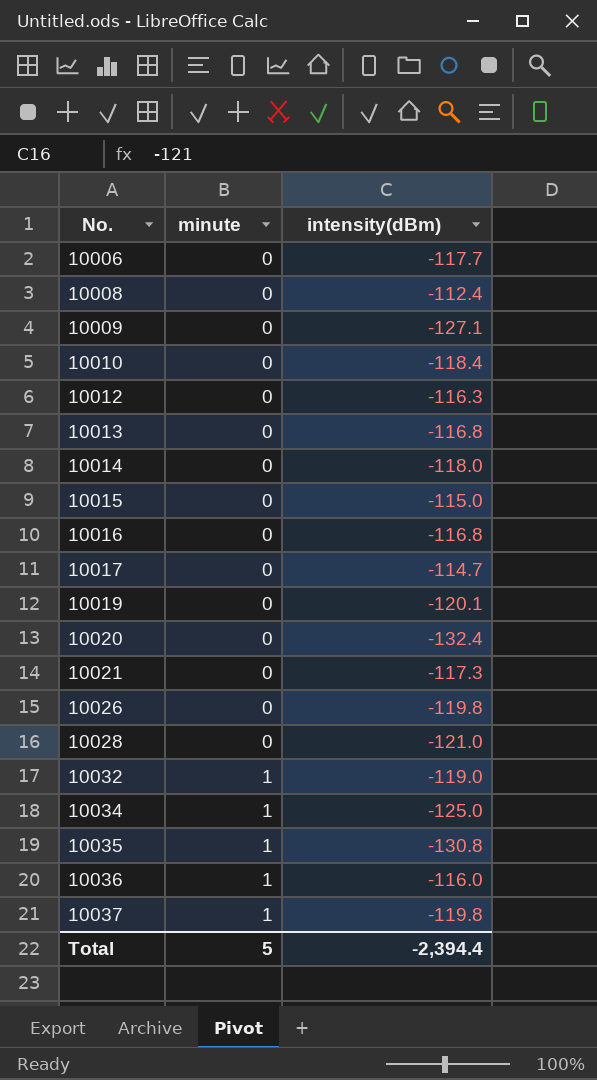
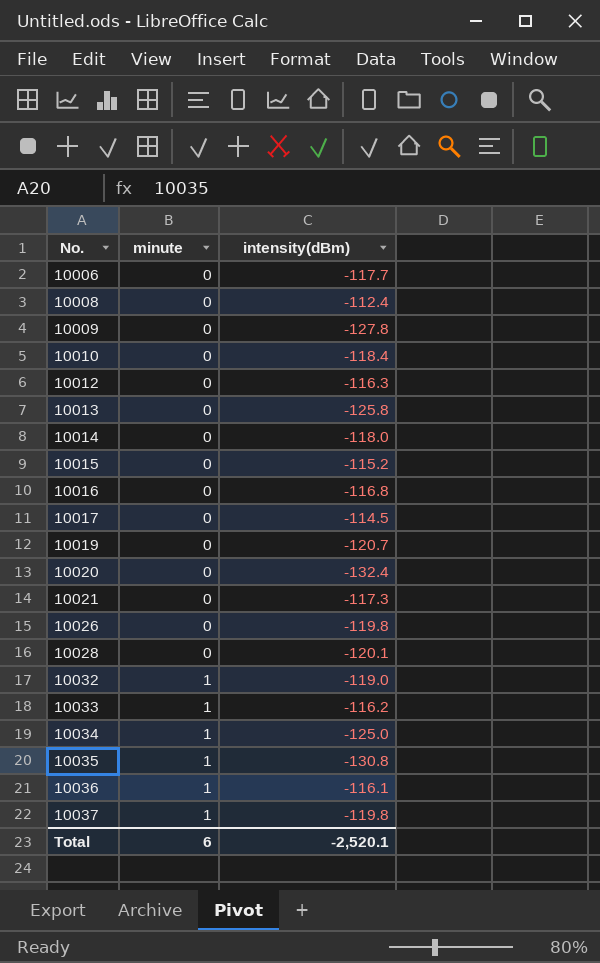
10009 | intensity(dBm): -127.1 -> -127.8
10013 | intensity(dBm): -116.8 -> -125.8
10015 | intensity(dBm): -115.0 -> -115.2
10017 | intensity(dBm): -114.7 -> -114.5
10019 | intensity(dBm): -120.1 -> -120.7
10028 | intensity(dBm): -121.0 -> -120.1
row 10033: none -> 1 | -116.2
10036 | intensity(dBm): -116.0 -> -116.1
Total | minute: 5 -> 6
Total | intensity(dBm): -2,394.4 -> -2,520.1

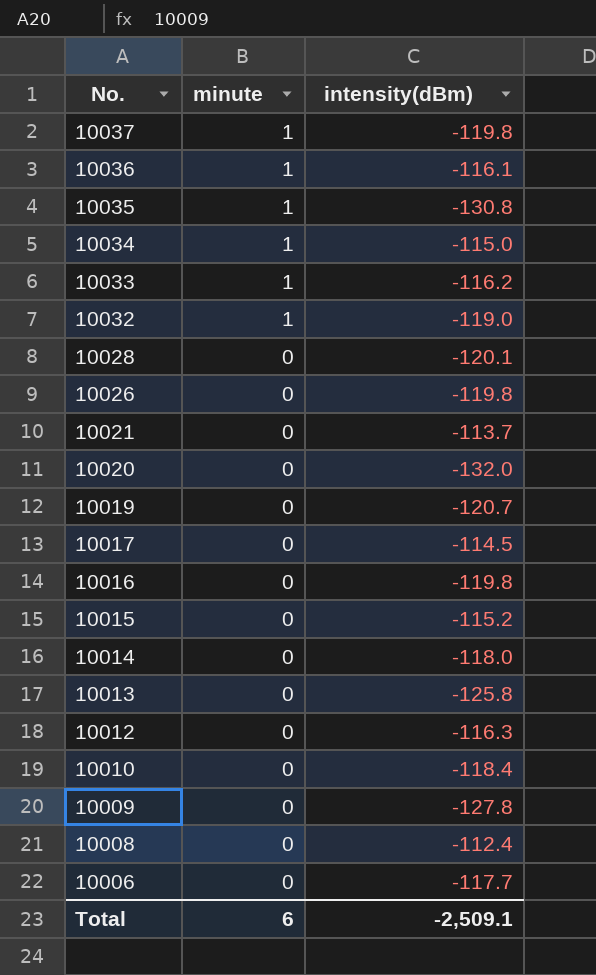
row order: No. ascending -> No. descending
10034 | intensity(dBm): -125.0 -> -115.0
10021 | intensity(dBm): -117.3 -> -113.7
10020 | intensity(dBm): -132.4 -> -132.0
10016 | intensity(dBm): -116.8 -> -119.8
Total | intensity(dBm): -2,520.1 -> -2,509.1

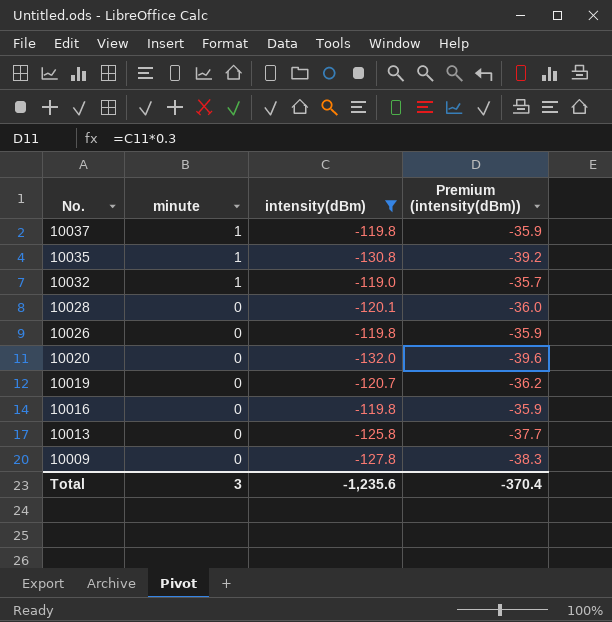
filter: none -> intensity(dBm) <= -119.0
column Premium (intensity(dBm)) | formula: none -> [intensity(dBm)] * 0.3
Total | minute: 6 -> 3
Total | intensity(dBm): -2,509.1 -> -1,235.6

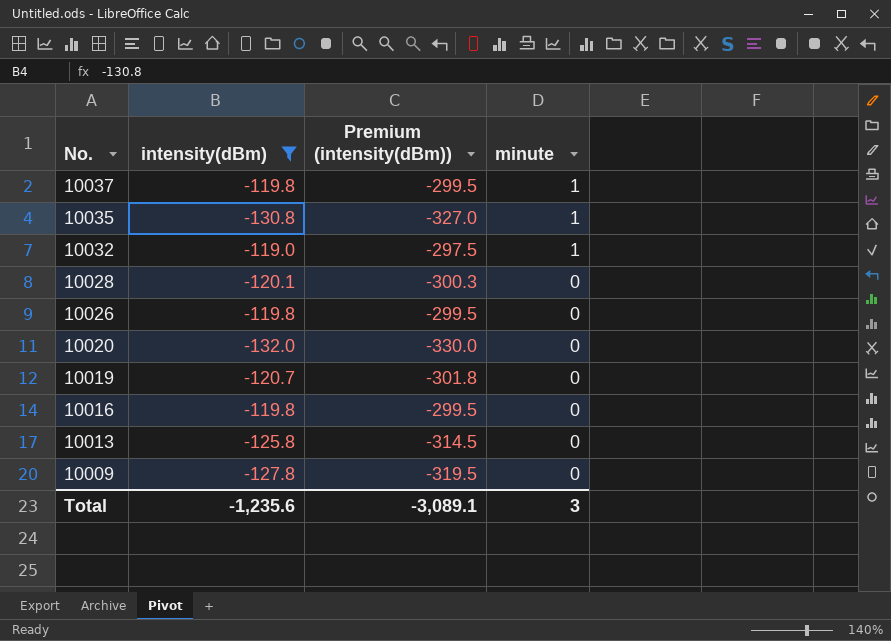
column Premium (intensity(dBm)) | formula: [intensity(dBm)] * 0.3 -> [intensity(dBm)] * 2.5
column minute | position: 2 -> 4
Total | Premium (intensity(dBm)): -370.4 -> -3,089.1

